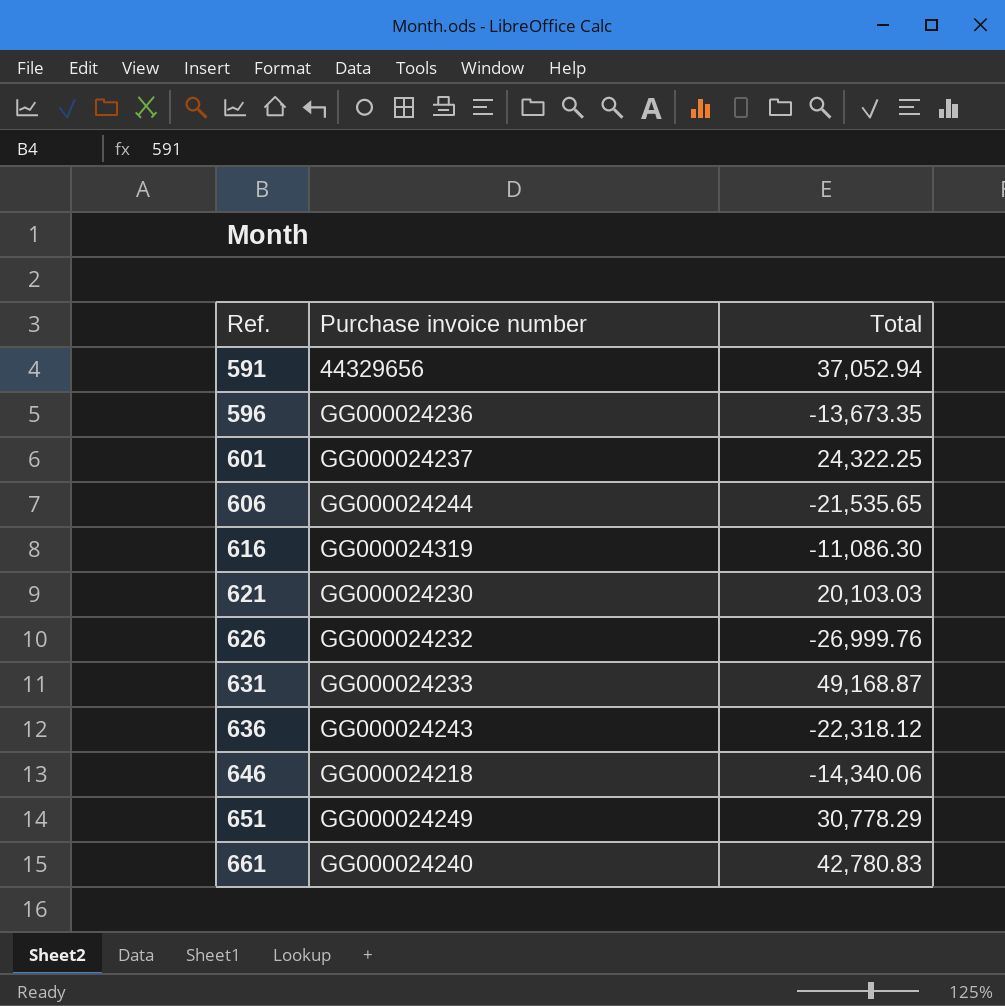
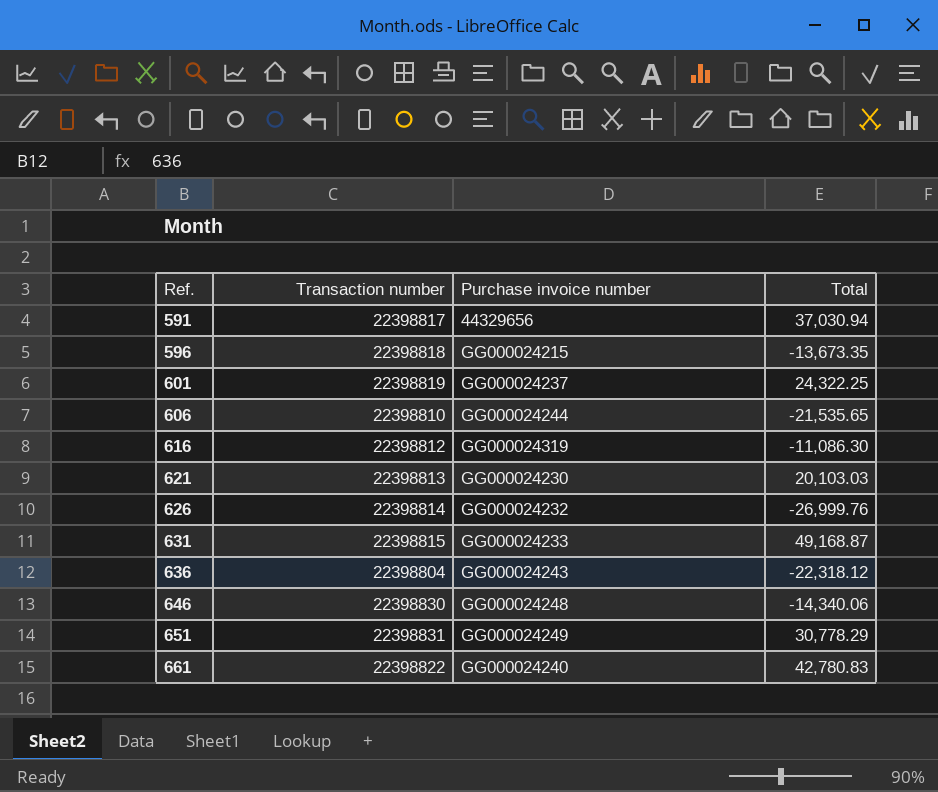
column Transaction number | position: none -> 2
591 | Total: 37,052.94 -> 37,030.94
596 | Purchase invoice number: GG000024236 -> GG000024215
646 | Purchase invoice number: GG000024218 -> GG000024248

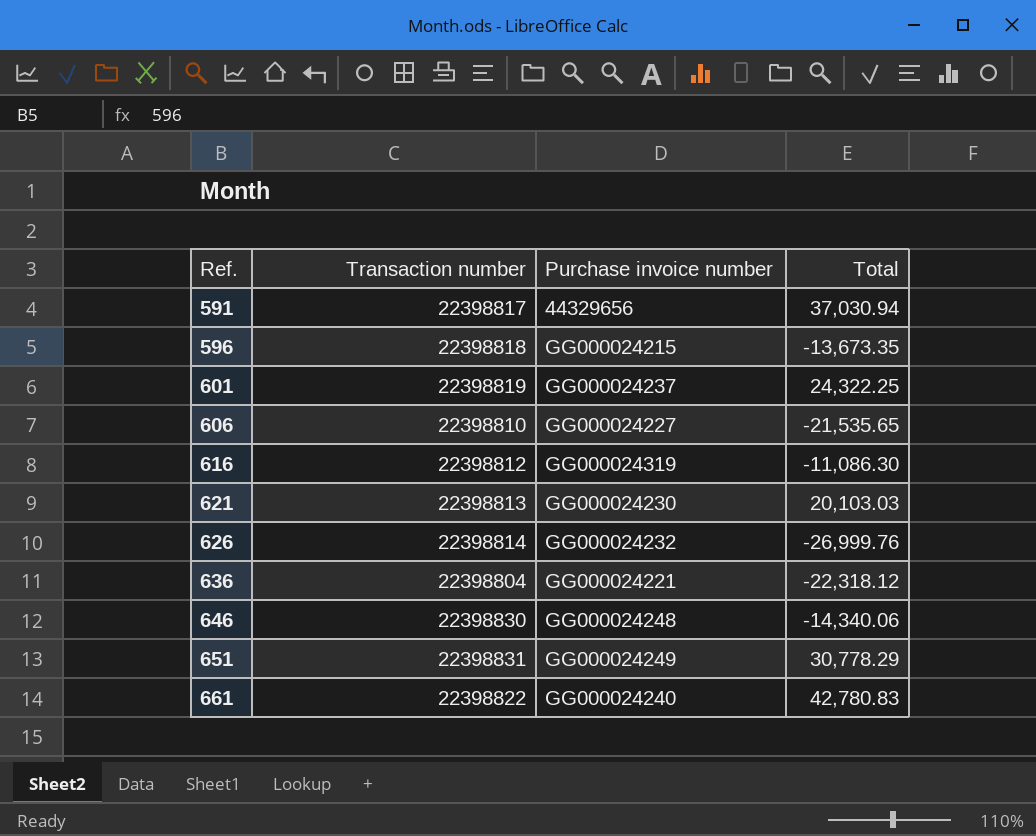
row 631: 22398815 | GG000024233 | 49,168.87 -> none
606 | Purchase invoice number: GG000024244 -> GG000024227
636 | Purchase invoice number: GG000024243 -> GG000024221

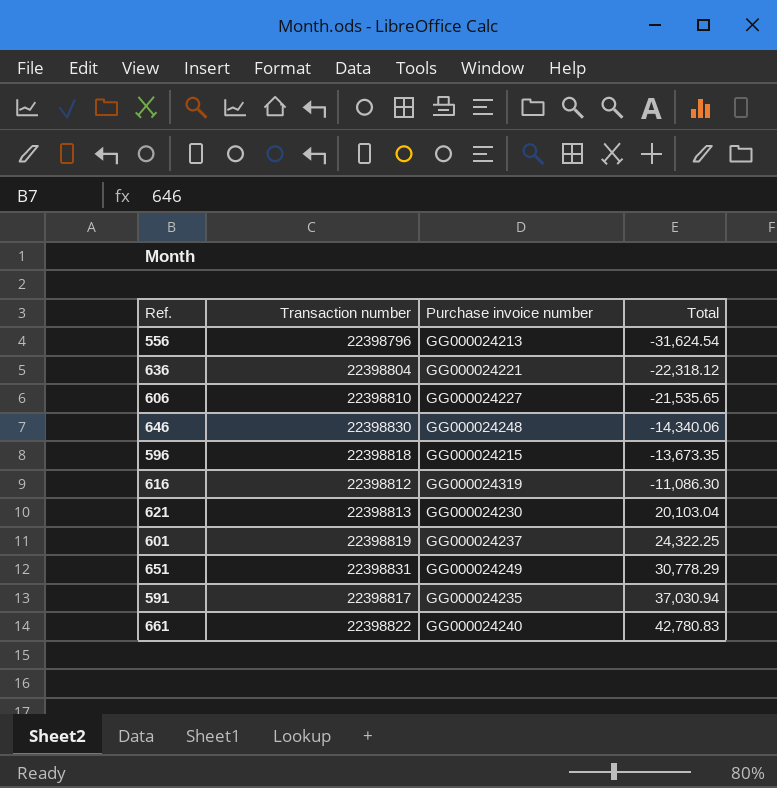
row order: Ref. ascending -> Total ascending
row 626: 22398814 | GG000024232 | -26,999.76 -> none
row 556: none -> 22398796 | GG000024213 | -31,624.54
621 | Total: 20,103.03 -> 20,103.04
591 | Purchase invoice number: 44329656 -> GG000024235

